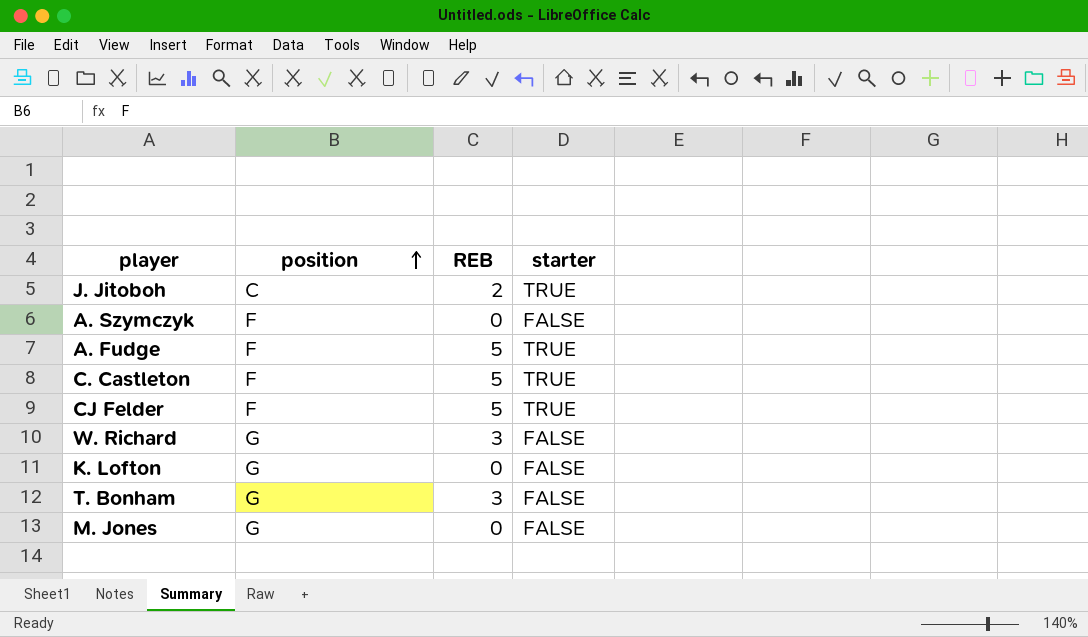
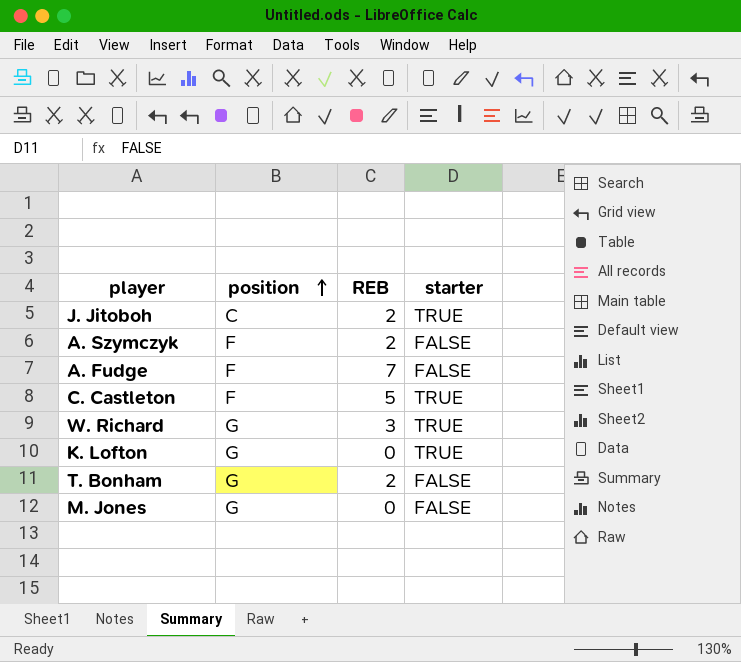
row CJ Felder: F | 5 | TRUE -> none
A. Szymczyk | REB: 0 -> 2
A. Fudge | REB: 5 -> 7
A. Fudge | starter: TRUE -> FALSE
W. Richard | starter: FALSE -> TRUE
K. Lofton | starter: FALSE -> TRUE
T. Bonham | REB: 3 -> 2

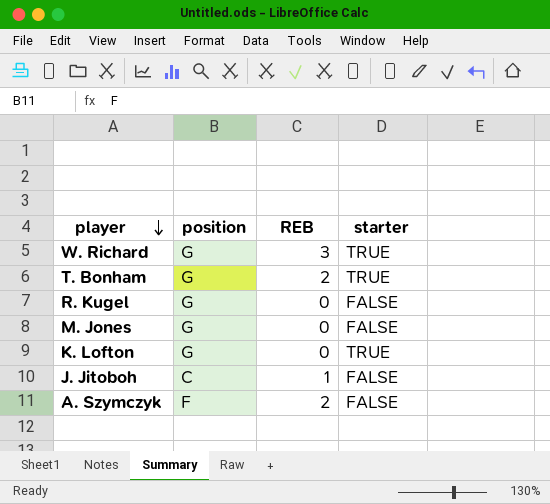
row order: position ascending -> player descending
row A. Fudge: F | 7 | FALSE -> none
row C. Castleton: F | 5 | TRUE -> none
T. Bonham | starter: FALSE -> TRUE
row R. Kugel: none -> G | 0 | FALSE
J. Jitoboh | REB: 2 -> 1
J. Jitoboh | starter: TRUE -> FALSE

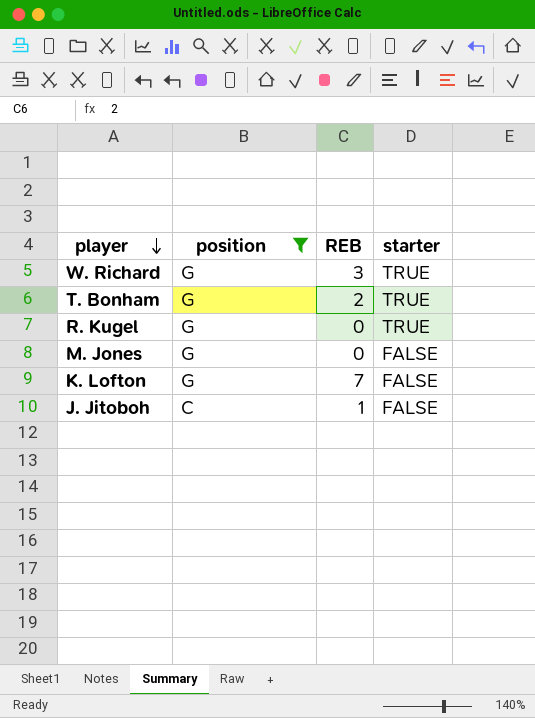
filter: none -> position != F
R. Kugel | starter: FALSE -> TRUE
K. Lofton | REB: 0 -> 7
K. Lofton | starter: TRUE -> FALSE

